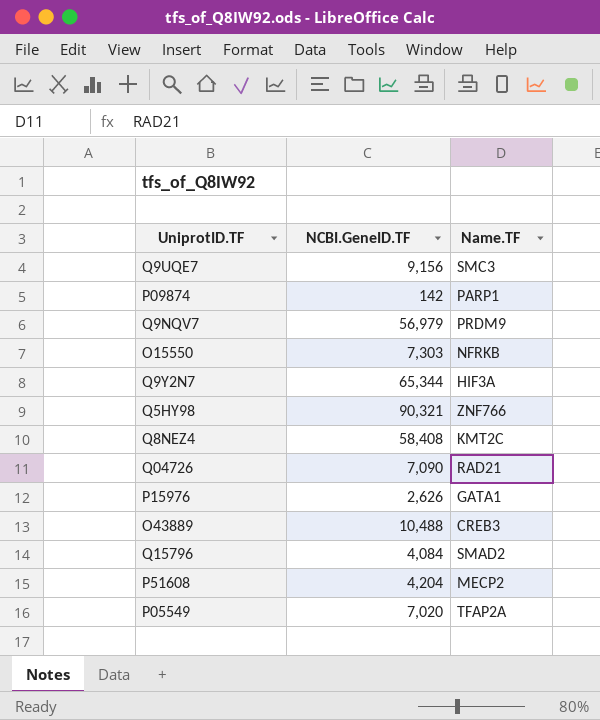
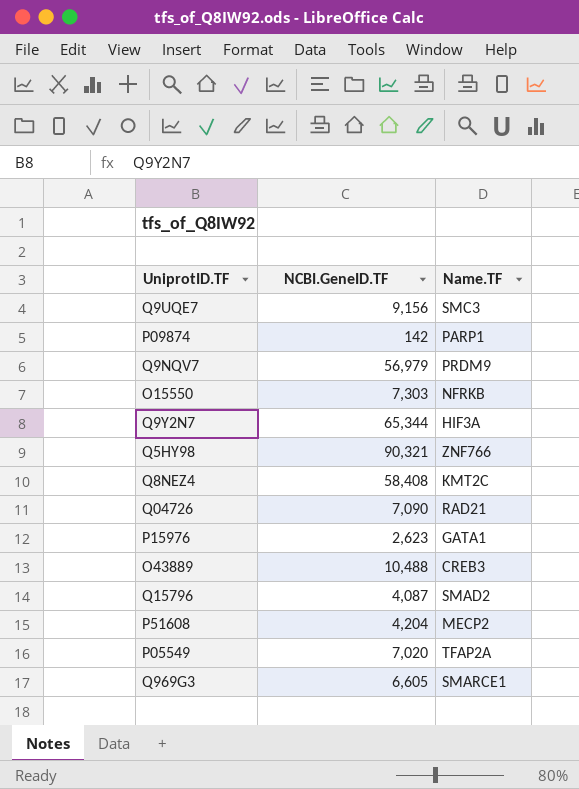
P15976 | NCBI.GeneID.TF: 2,626 -> 2,623
Q15796 | NCBI.GeneID.TF: 4,084 -> 4,087
row Q969G3: none -> 6,605 | SMARCE1

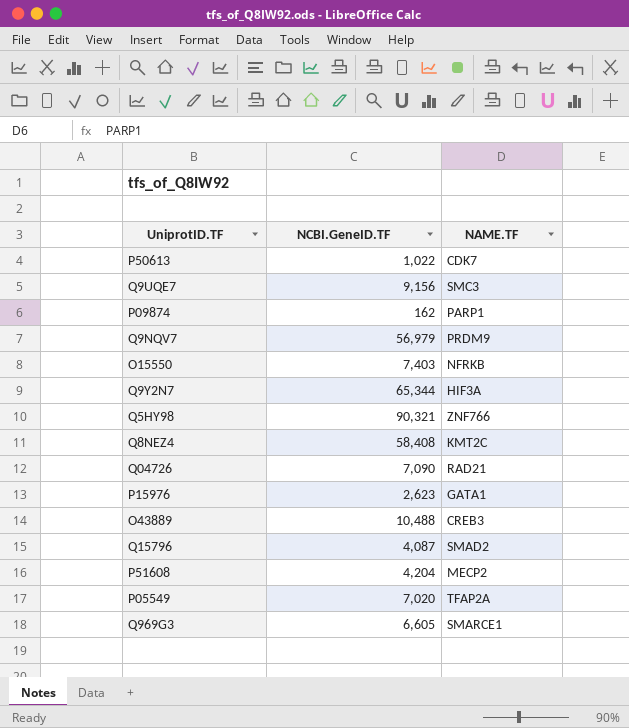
column name: Name.TF -> NAME.TF
row P50613: none -> 1,022 | CDK7
P09874 | NCBI.GeneID.TF: 142 -> 162
O15550 | NCBI.GeneID.TF: 7,303 -> 7,403

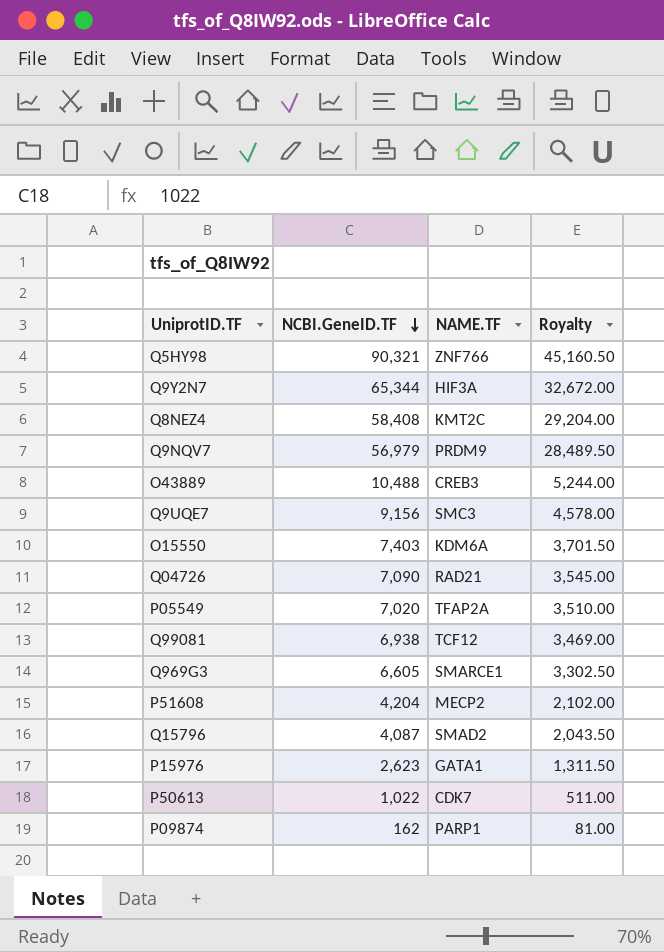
row order: none -> NCBI.GeneID.TF descending
column Royalty | formula: none -> [NCBI.GeneID.TF] * 0.5
O15550 | NAME.TF: NFRKB -> KDM6A
row Q99081: none -> 6,938 | TCF12 | 3,469.00

